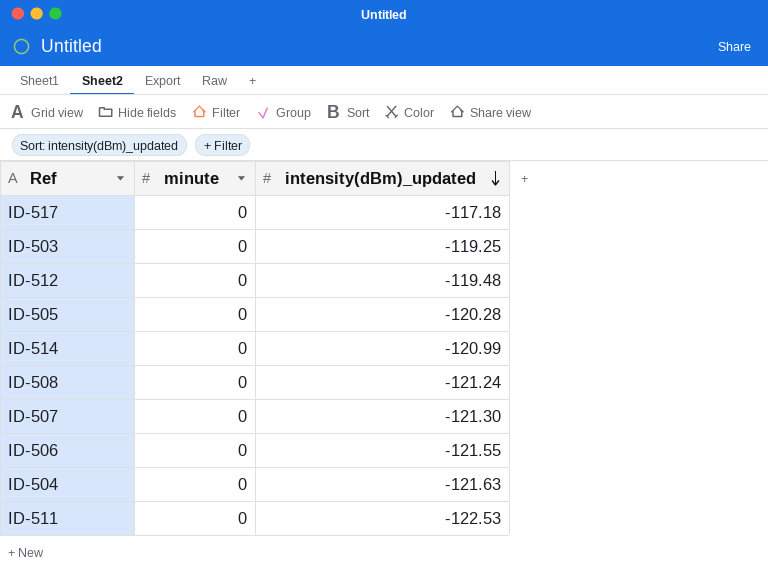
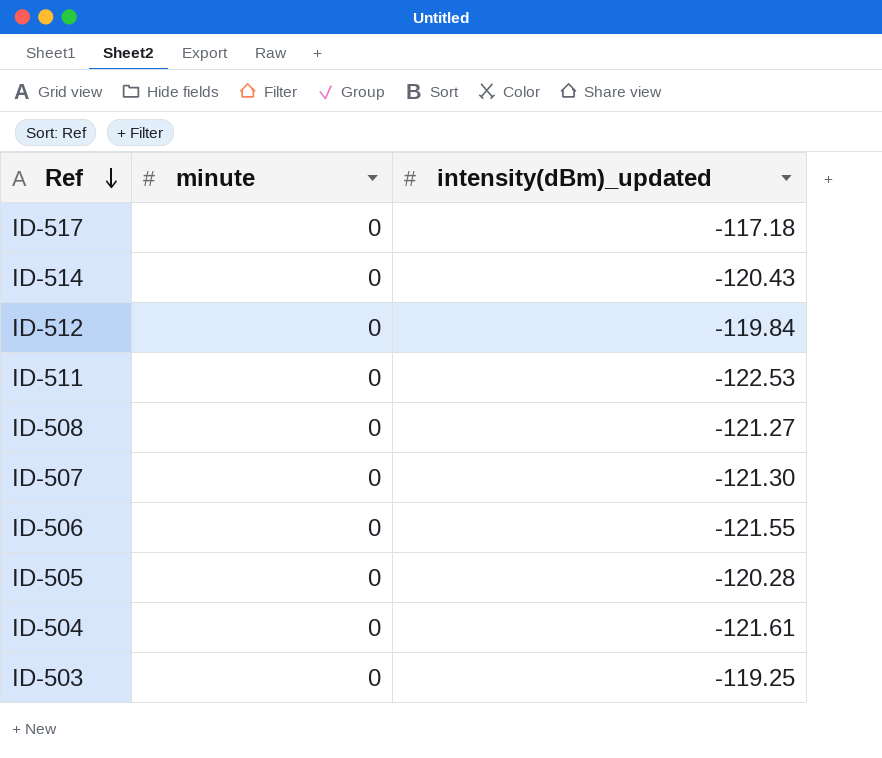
row order: intensity(dBm)_updated descending -> Ref descending
ID-514 | intensity(dBm)_updated: -120.99 -> -120.43
ID-512 | intensity(dBm)_updated: -119.48 -> -119.84
ID-508 | intensity(dBm)_updated: -121.24 -> -121.27
ID-504 | intensity(dBm)_updated: -121.63 -> -121.61

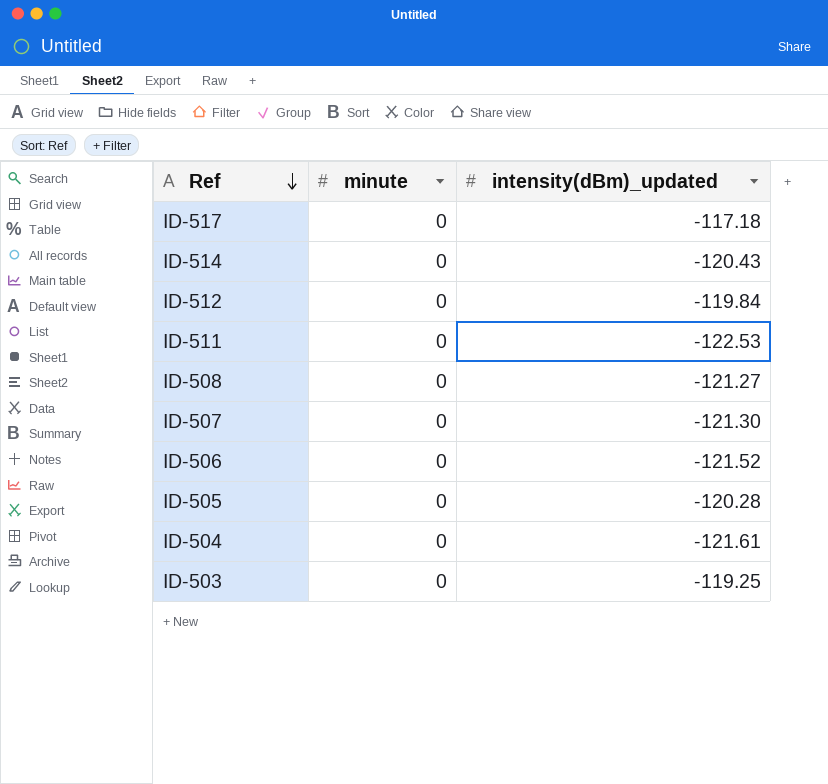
ID-506 | intensity(dBm)_updated: -121.55 -> -121.52

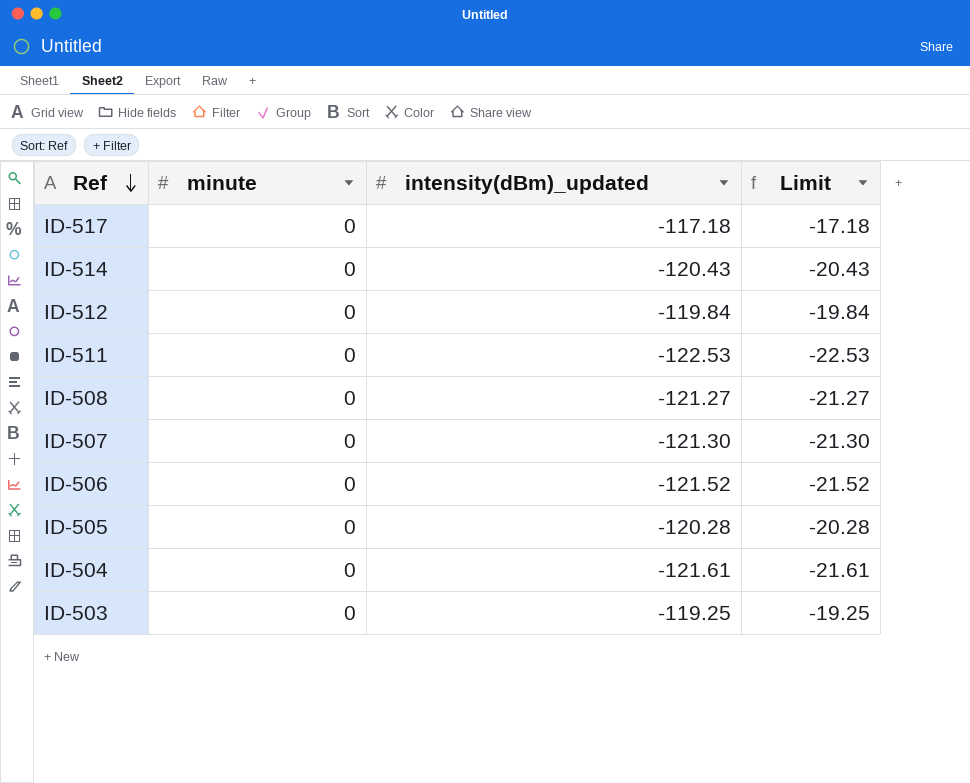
column Limit | formula: none -> [intensity(dBm)_updated] + 100

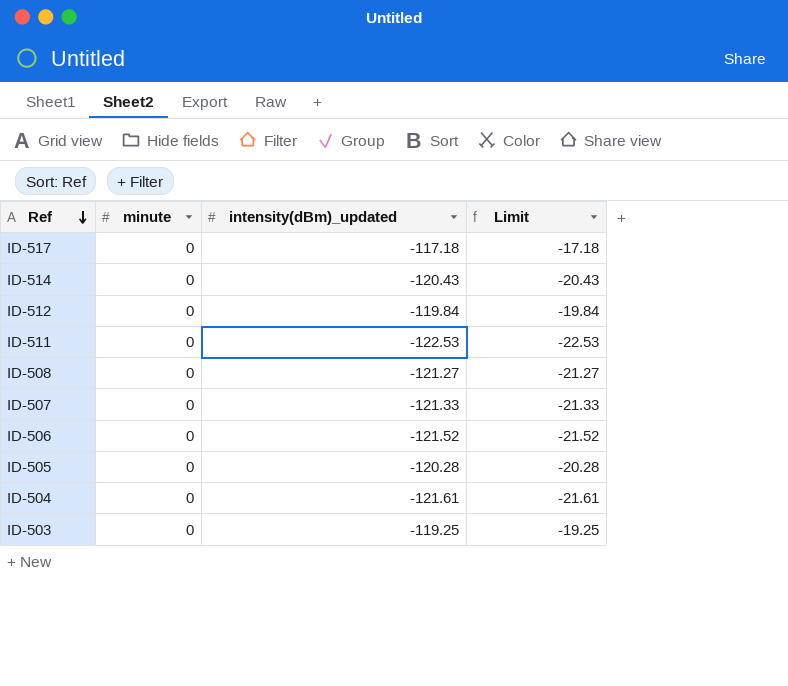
ID-507 | intensity(dBm)_updated: -121.30 -> -121.33
ID-507 | Limit: -21.30 -> -21.33

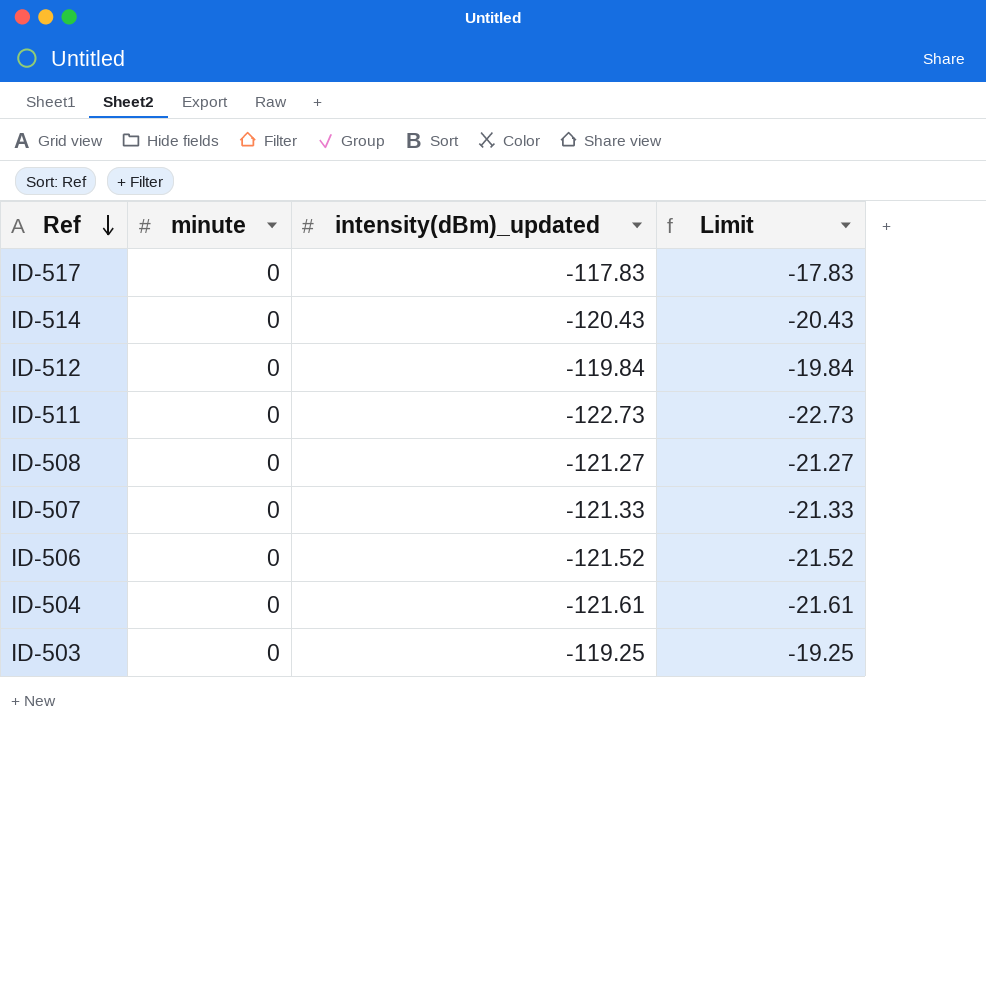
row ID-505: 0 | -120.28 | -20.28 -> none
ID-517 | intensity(dBm)_updated: -117.18 -> -117.83
ID-517 | Limit: -17.18 -> -17.83
ID-511 | intensity(dBm)_updated: -122.53 -> -122.73
ID-511 | Limit: -22.53 -> -22.73

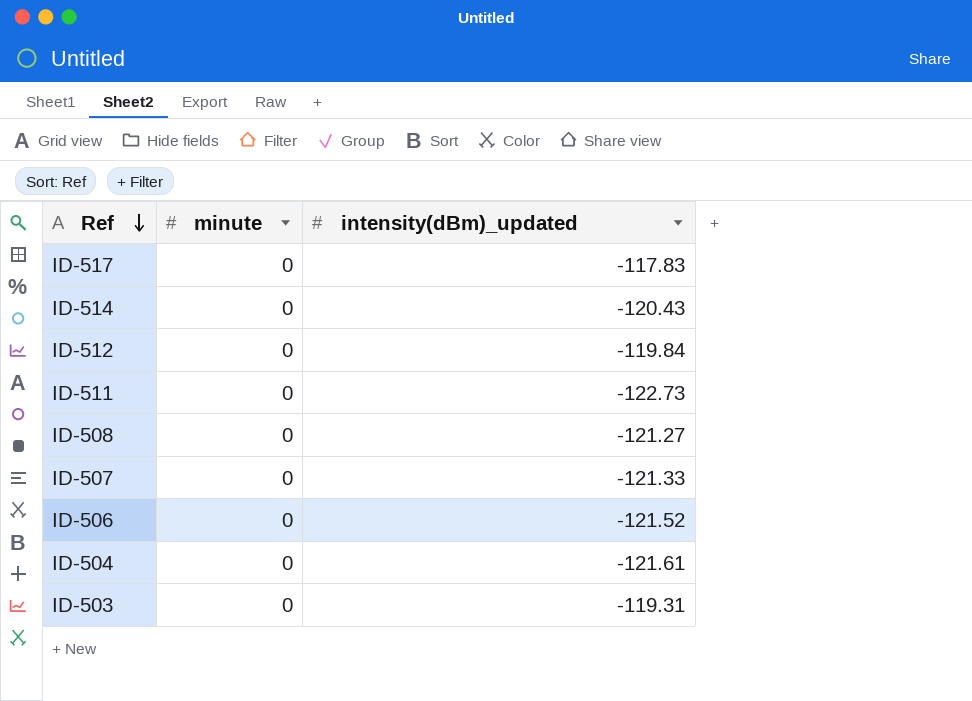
column Limit | formula: [intensity(dBm)_updated] + 100 -> none
ID-503 | intensity(dBm)_updated: -119.25 -> -119.31

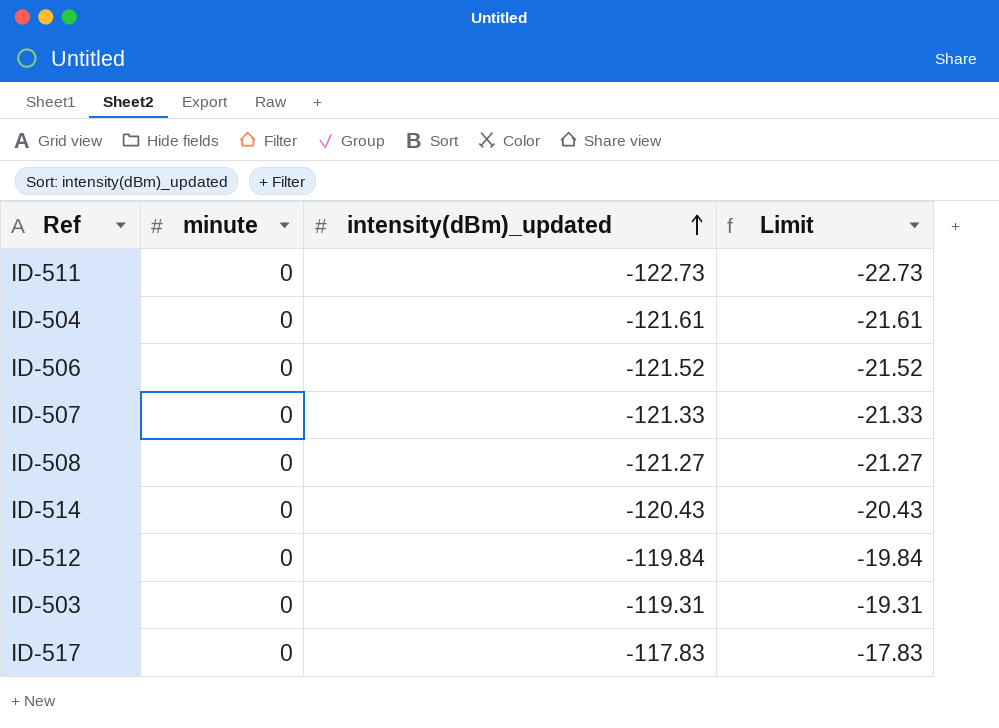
row order: Ref descending -> intensity(dBm)_updated ascending
column Limit | formula: none -> [intensity(dBm)_updated] + 100

